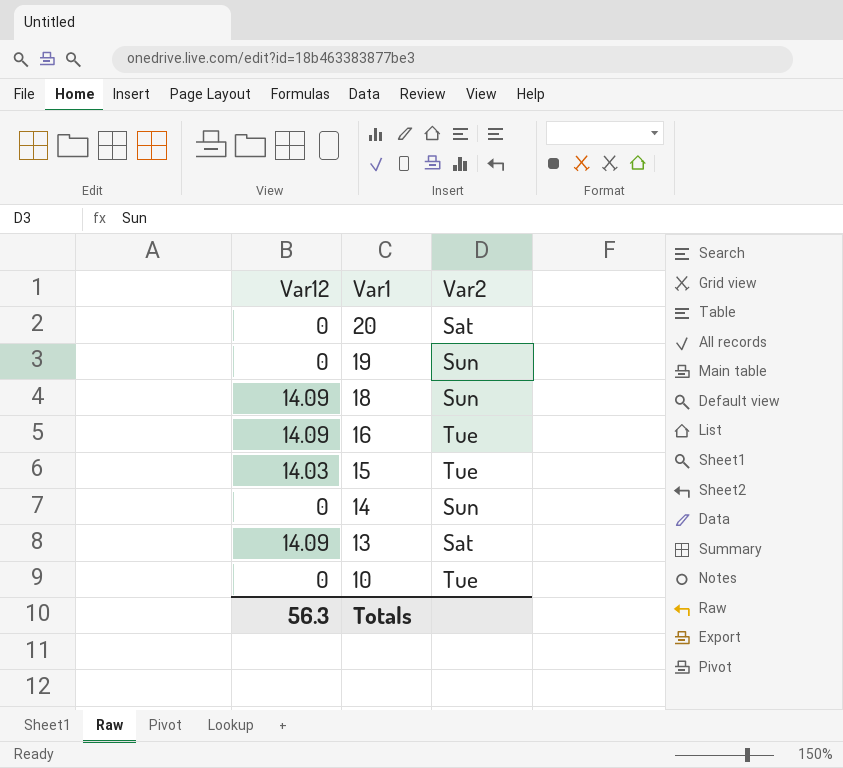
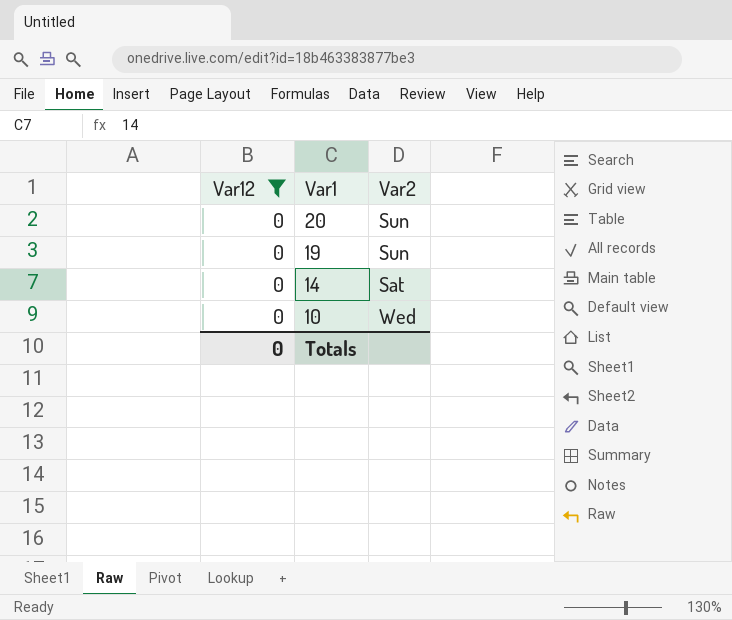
filter: none -> Var12 = 0
20 | Var2: Sat -> Sun
14 | Var2: Sun -> Sat
10 | Var2: Tue -> Wed
Totals | Var12: 56.3 -> 0

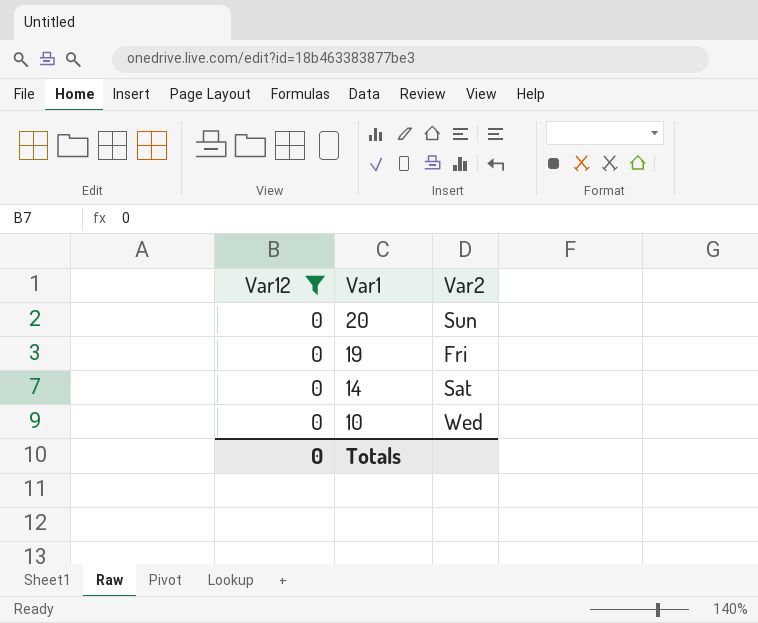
19 | Var2: Sun -> Fri

